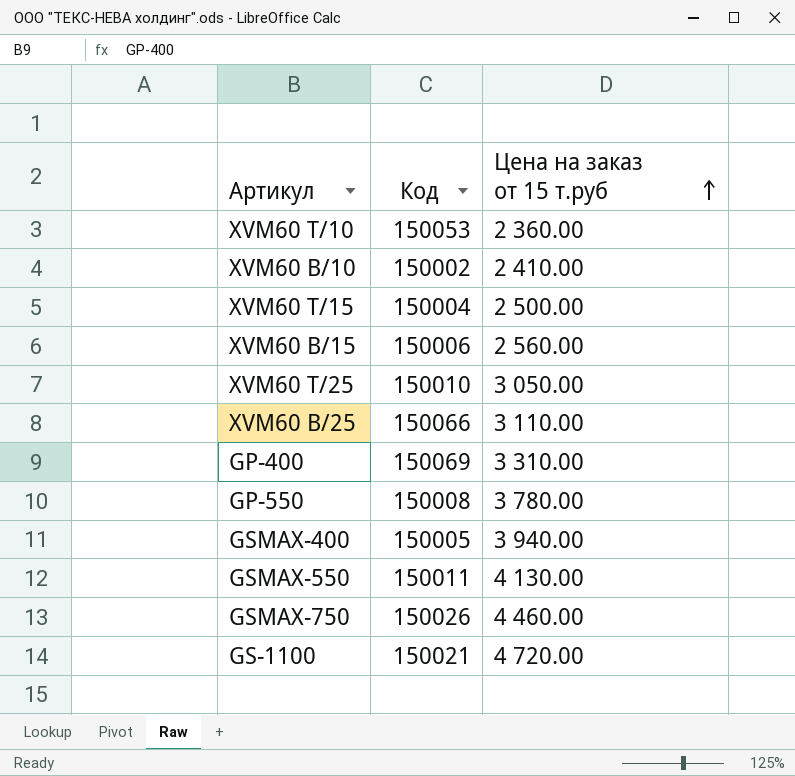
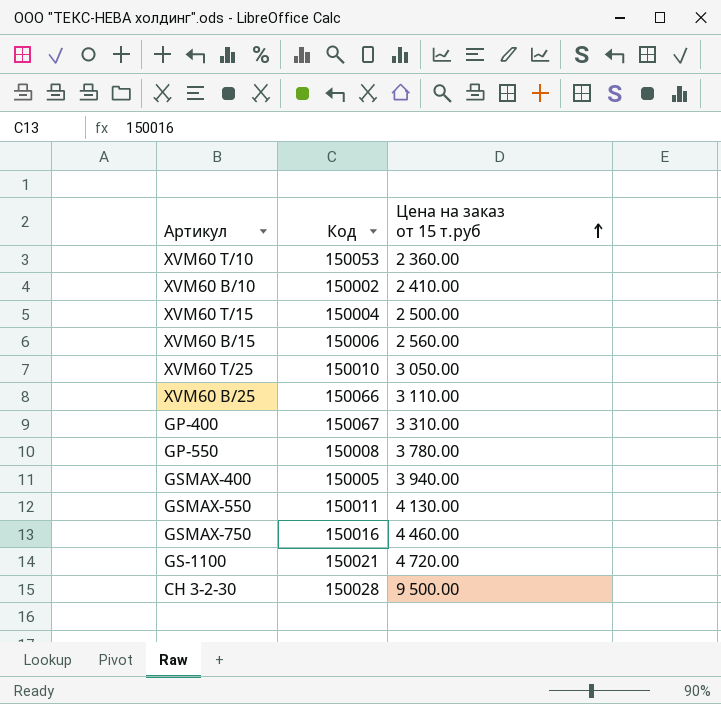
GP-400 | Код: 150069 -> 150067
GSMAX-750 | Код: 150026 -> 150016
row СН 3-2-30: none -> 150028 | 9 500.00

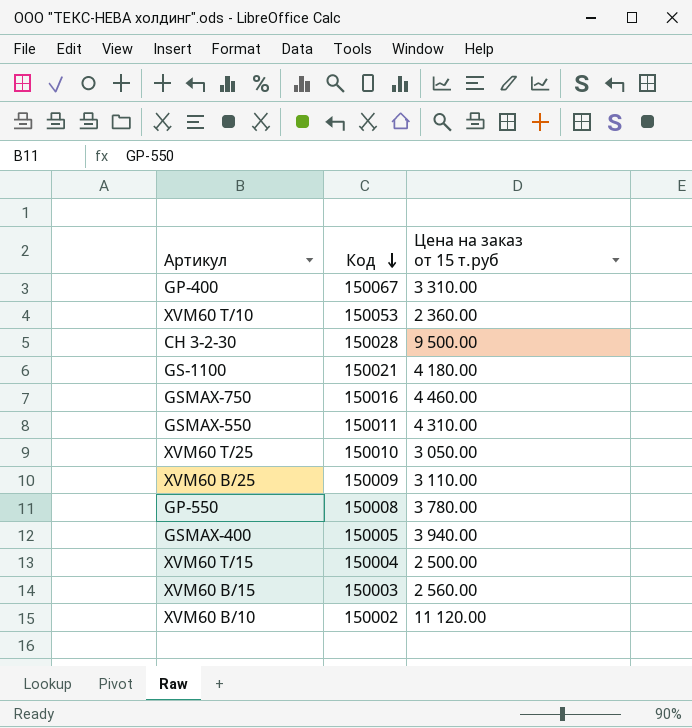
row order: Цена на заказ от 15 т.руб ascending -> Код descending
GS-1100 | Цена на заказ от 15 т.руб: 4 720.00 -> 4 180.00
GSMAX-550 | Цена на заказ от 15 т.руб: 4 130.00 -> 4 310.00
XVM60 В/25 | Код: 150066 -> 150009
XVM60 В/15 | Код: 150006 -> 150003
XVM60 В/10 | Цена на заказ от 15 т.руб: 2 410.00 -> 11 120.00

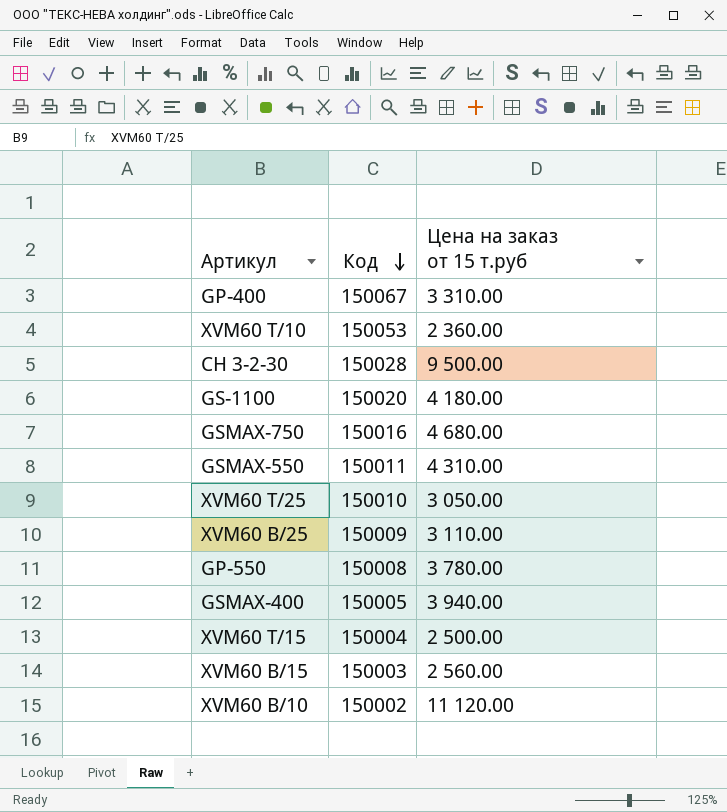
GS-1100 | Код: 150021 -> 150020
GSMAX-750 | Цена на заказ от 15 т.руб: 4 460.00 -> 4 680.00

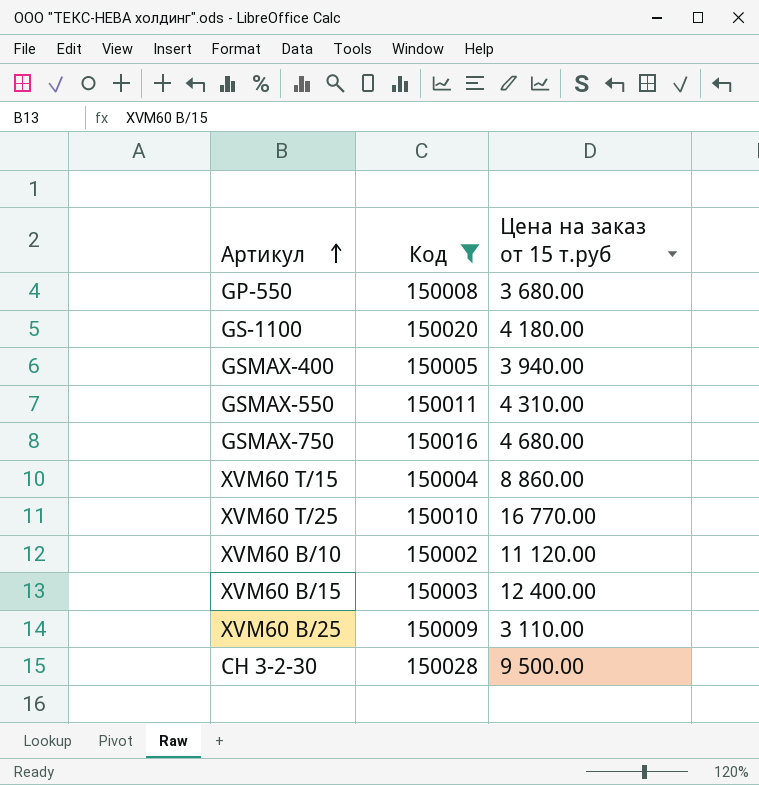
filter: none -> Код <= 150028
row order: Код descending -> Артикул ascending
GP-550 | Цена на заказ от 15 т.руб: 3 780.00 -> 3 680.00
XVM60 T/15 | Цена на заказ от 15 т.руб: 2 500.00 -> 8 860.00
XVM60 T/25 | Цена на заказ от 15 т.руб: 3 050.00 -> 16 770.00
XVM60 В/15 | Цена на заказ от 15 т.руб: 2 560.00 -> 12 400.00

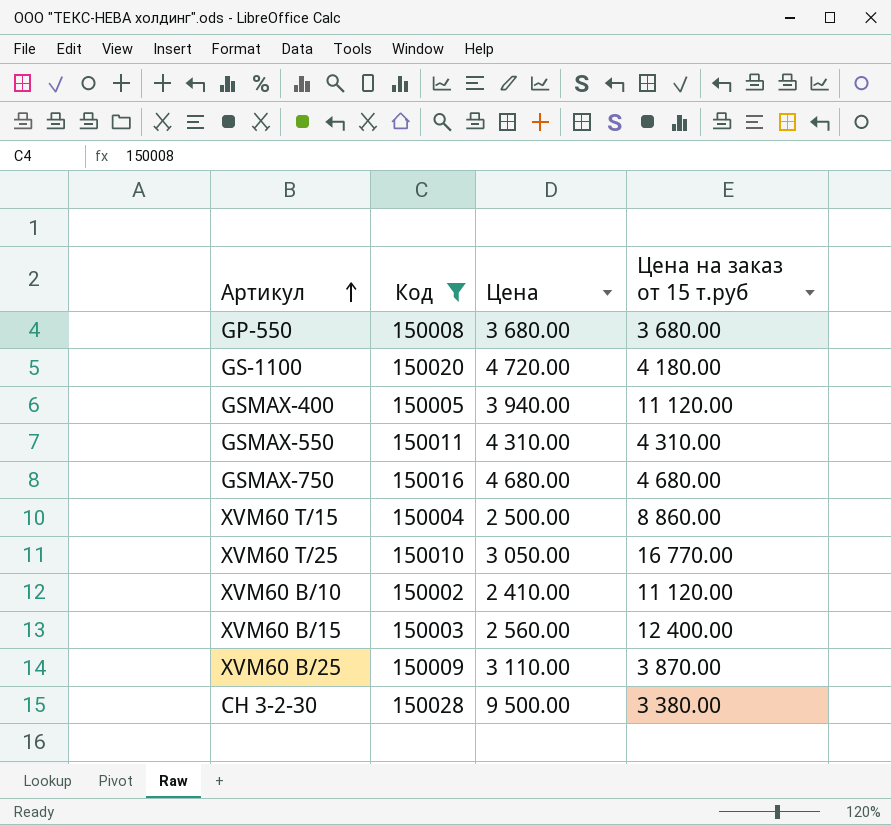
column Цена | position: none -> 3
GSMAX-400 | Цена на заказ от 15 т.руб: 3 940.00 -> 11 120.00
XVM60 В/25 | Цена на заказ от 15 т.руб: 3 110.00 -> 3 870.00
СН 3-2-30 | Цена на заказ от 15 т.руб: 9 500.00 -> 3 380.00

